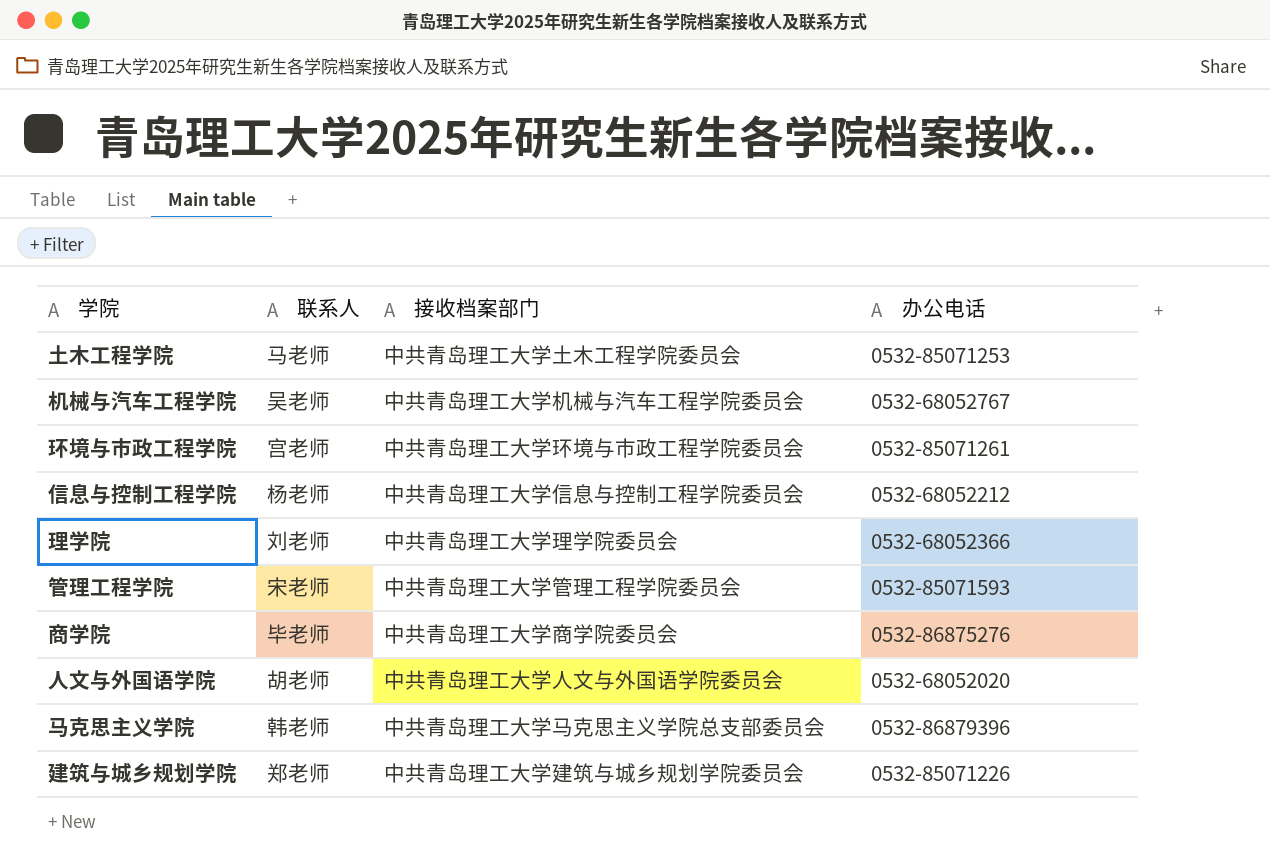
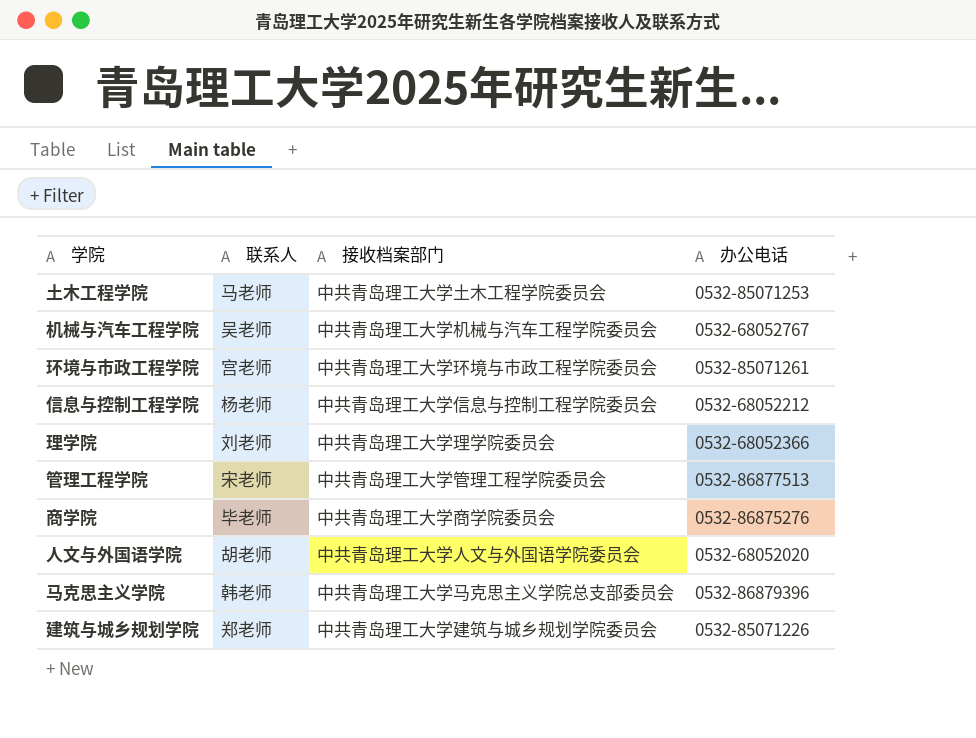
管理工程学院 | 办公电话: 0532-85071593 -> 0532-86877513

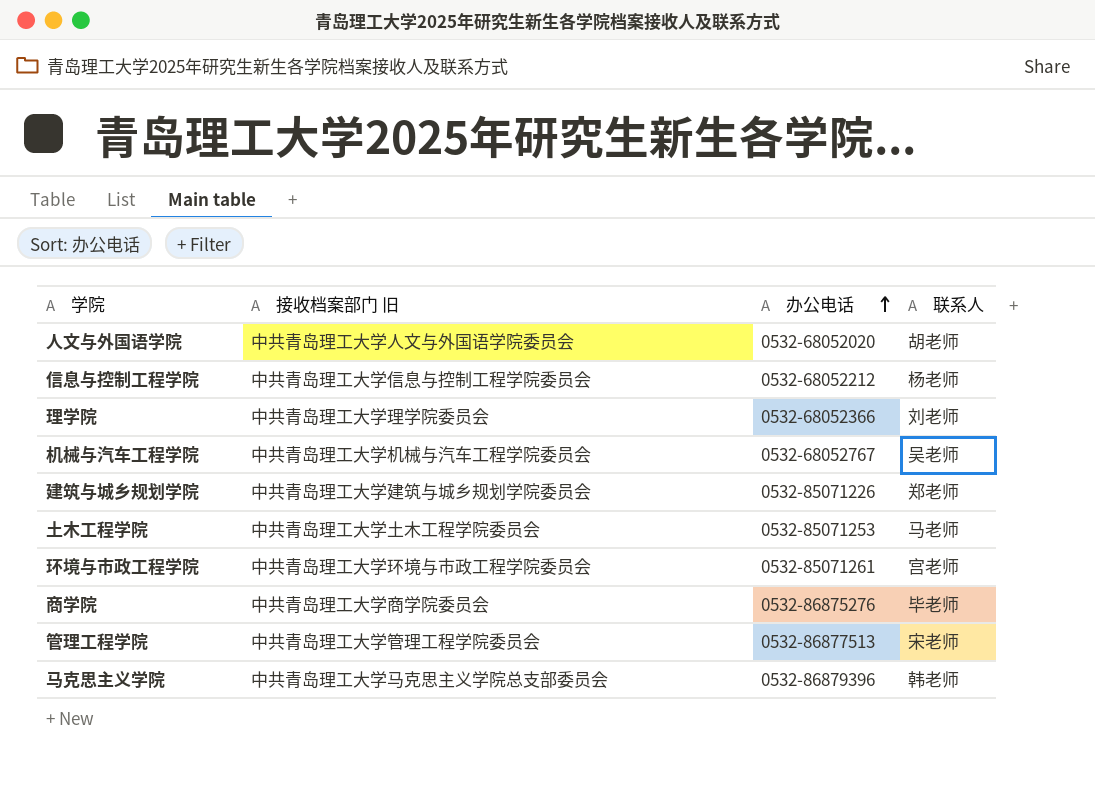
row order: none -> 办公电话 ascending
column name: 接收档案部门 -> 接收档案部门 旧
column 联系人 | position: 2 -> 4

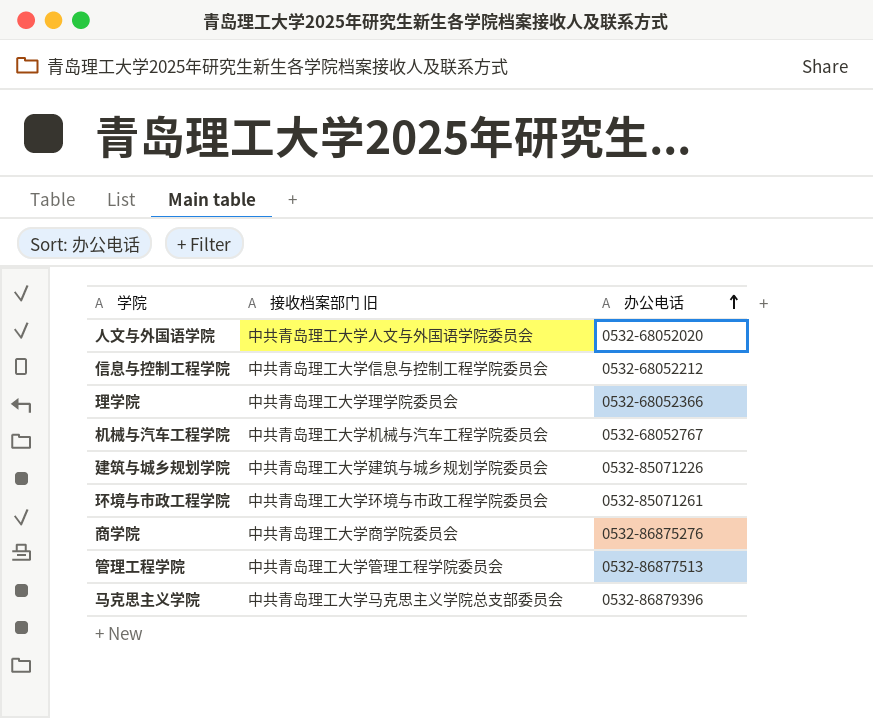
column 联系人 | position: 4 -> none
row 土木工程学院: 中共青岛理工大学土木工程学院委员会 | 0532-85071253 | 马老师 -> none

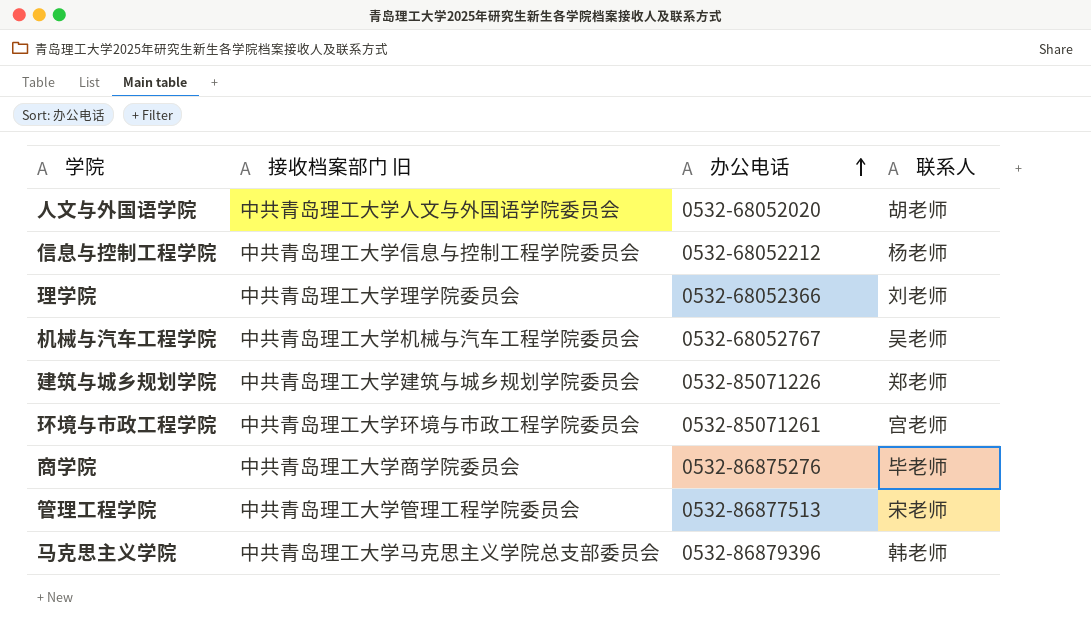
column 联系人 | position: none -> 4

